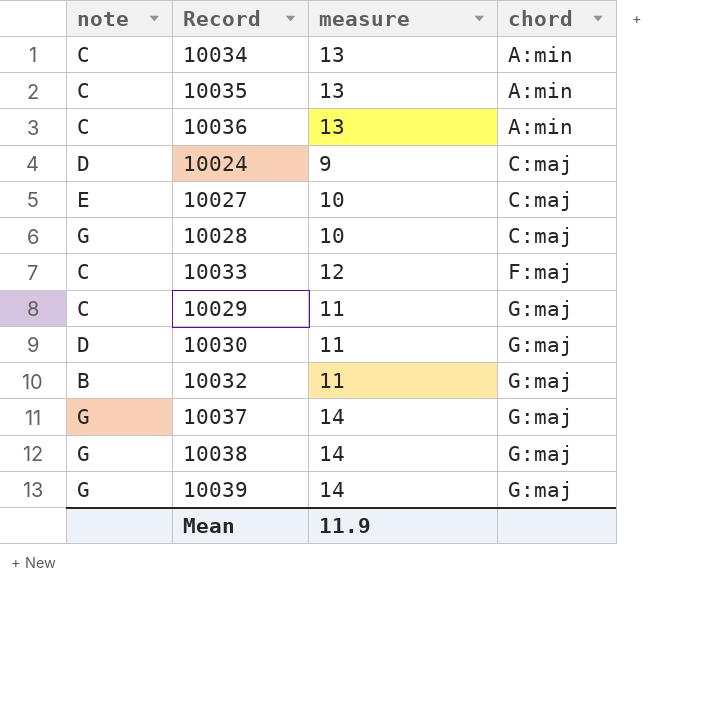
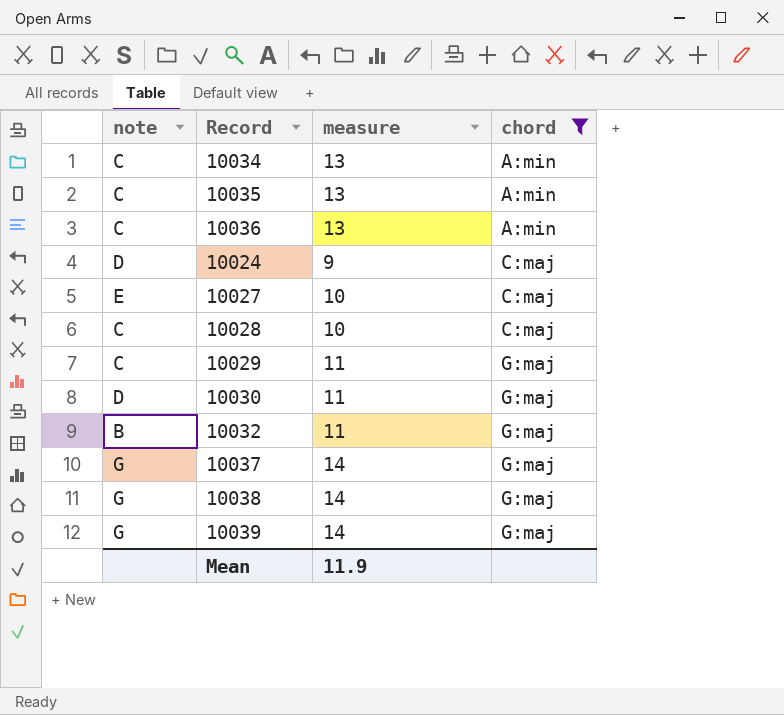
filter: none -> chord != F:maj
10028 | note: G -> C

